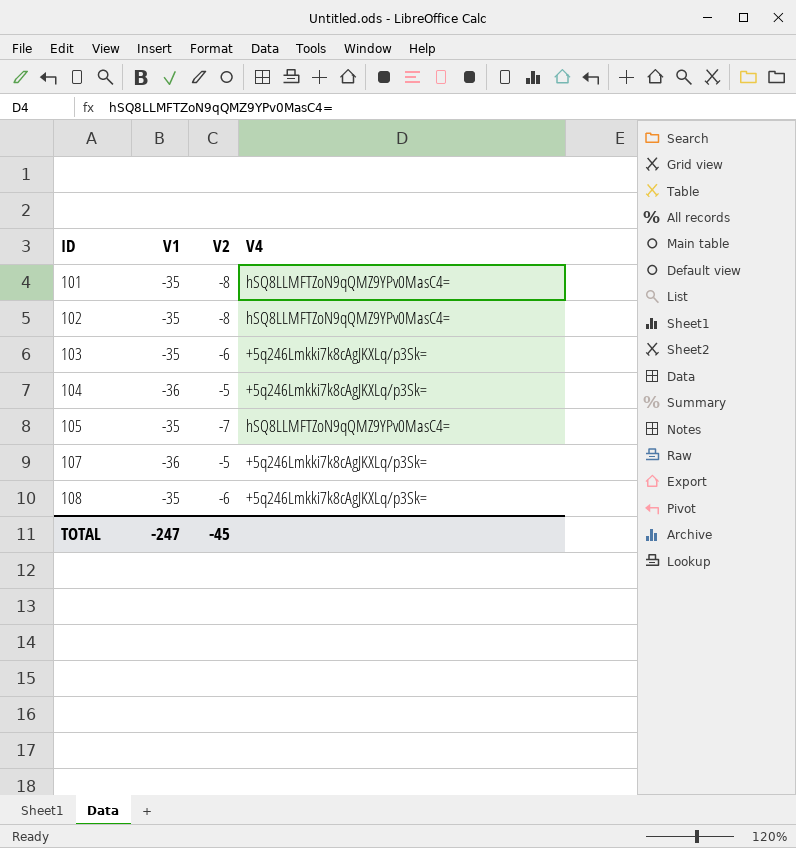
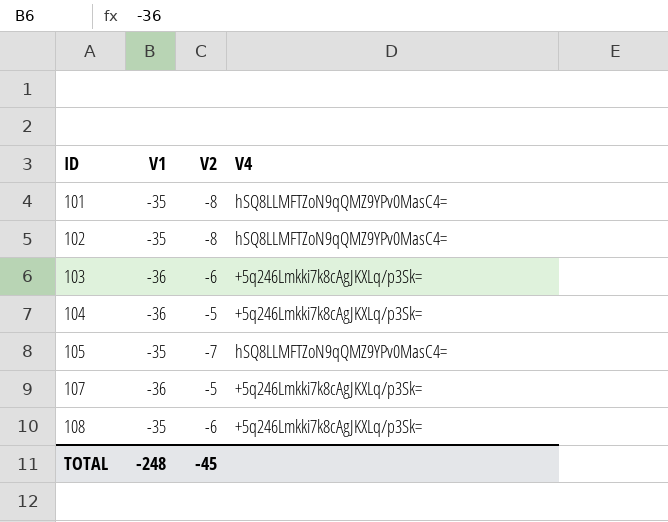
103 | V1: -35 -> -36
TOTAL | V1: -247 -> -248

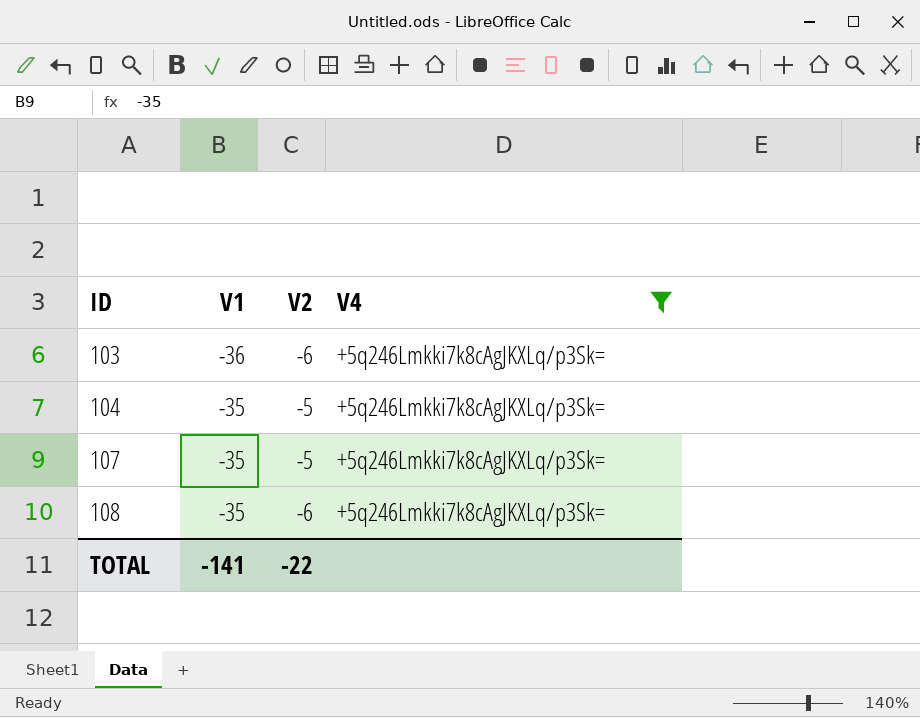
filter: none -> V4 = +5q246Lmkki7k8cAgJKXLq/p3Sk=
104 | V1: -36 -> -35
107 | V1: -36 -> -35
TOTAL | V1: -248 -> -141
TOTAL | V2: -45 -> -22

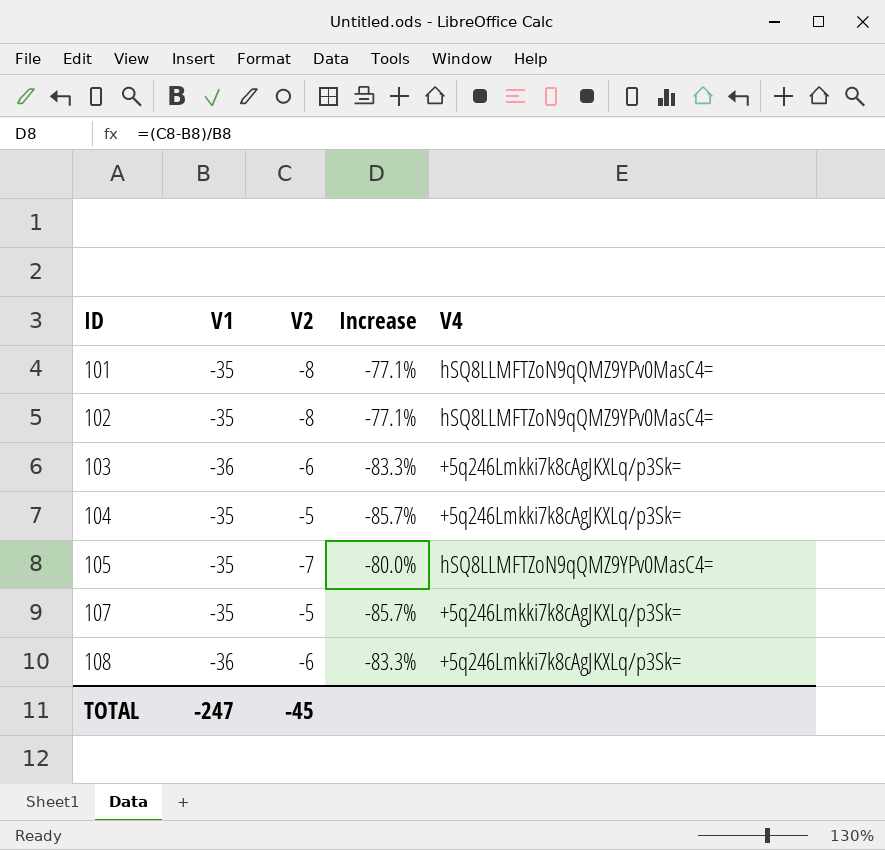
filter: V4 = +5q246Lmkki7k8cAgJKXLq/p3Sk= -> none
column Increase | formula: none -> ([V2] - [V1]) / [V1]
108 | V1: -35 -> -36
TOTAL | V1: -141 -> -247
TOTAL | V2: -22 -> -45

